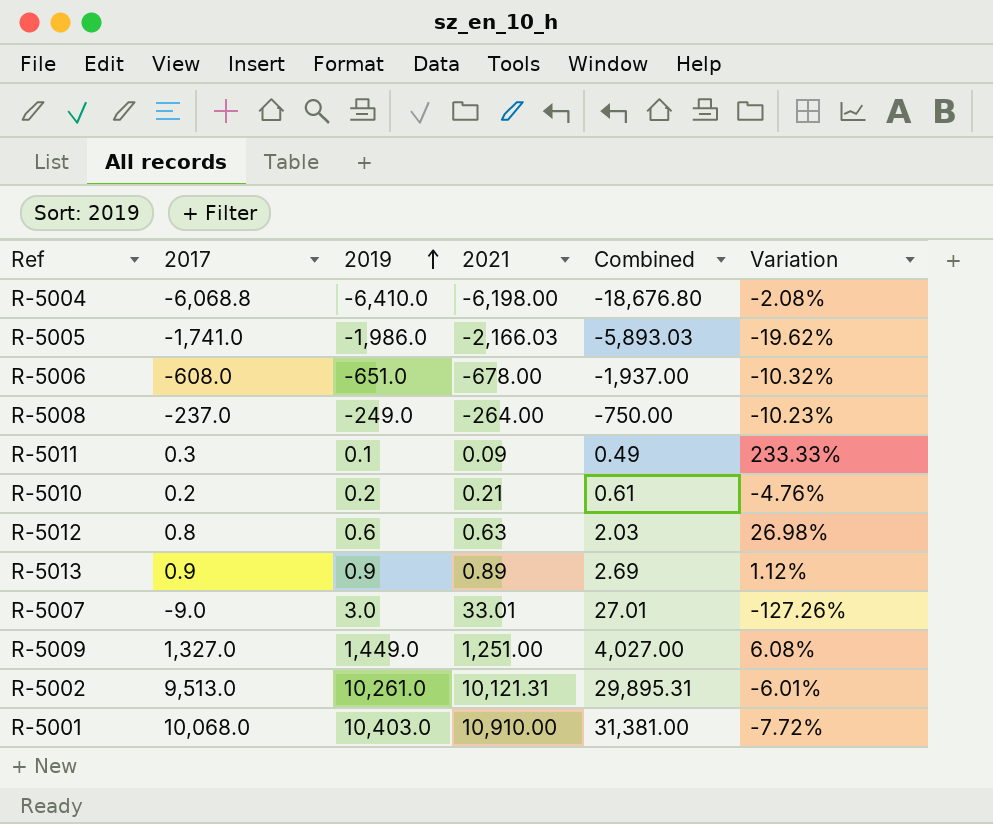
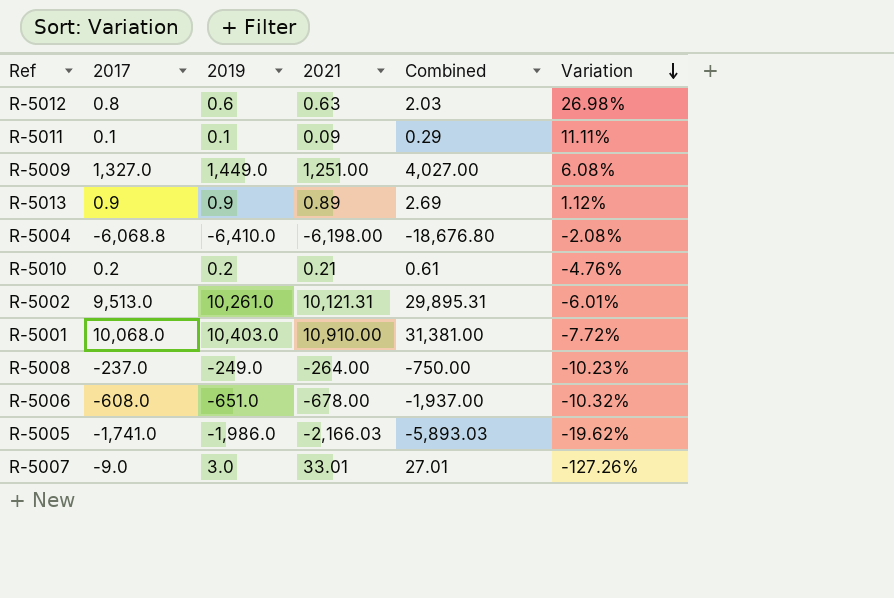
row order: 2019 ascending -> Variation descending
R-5011 | 2017: 0.3 -> 0.1
R-5011 | Combined: 0.49 -> 0.29
R-5011 | Variation: 233.33% -> 11.11%

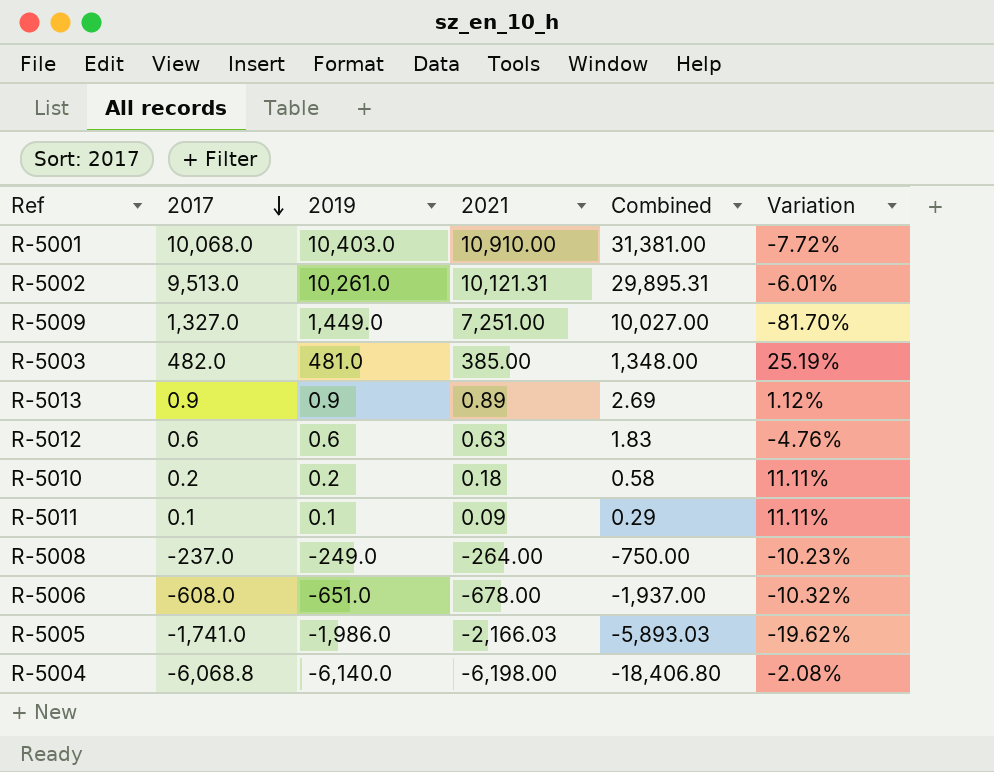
row order: Variation descending -> 2017 descending
row R-5007: -9.0 | 3.0 | 33.01 | 27.01 | -127.26% -> none
R-5009 | 2021: 1,251.00 -> 7,251.00
R-5009 | Combined: 4,027.00 -> 10,027.00
R-5009 | Variation: 6.08% -> -81.70%
row R-5003: none -> 482.0 | 481.0 | 385.00 | 1,348.00 | 25.19%
R-5012 | 2017: 0.8 -> 0.6
R-5012 | Combined: 2.03 -> 1.83
R-5012 | Variation: 26.98% -> -4.76%
R-5010 | 2021: 0.21 -> 0.18
R-5010 | Combined: 0.61 -> 0.58
R-5010 | Variation: -4.76% -> 11.11%
R-5004 | 2019: -6,410.0 -> -6,140.0
R-5004 | Combined: -18,676.80 -> -18,406.80

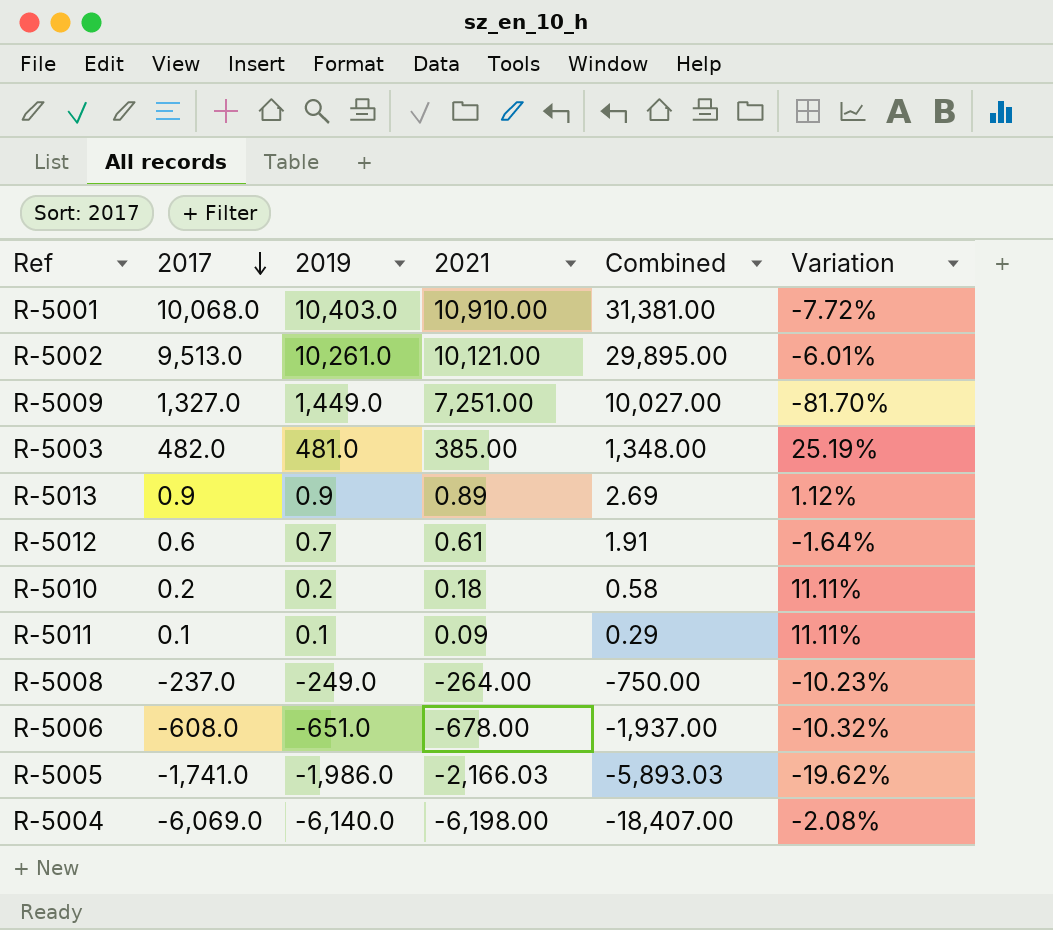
R-5002 | 2021: 10,121.31 -> 10,121.00
R-5002 | Combined: 29,895.31 -> 29,895.00
R-5012 | 2019: 0.6 -> 0.7
R-5012 | 2021: 0.63 -> 0.61
R-5012 | Combined: 1.83 -> 1.91
R-5012 | Variation: -4.76% -> -1.64%
R-5004 | 2017: -6,068.8 -> -6,069.0
R-5004 | Combined: -18,406.80 -> -18,407.00

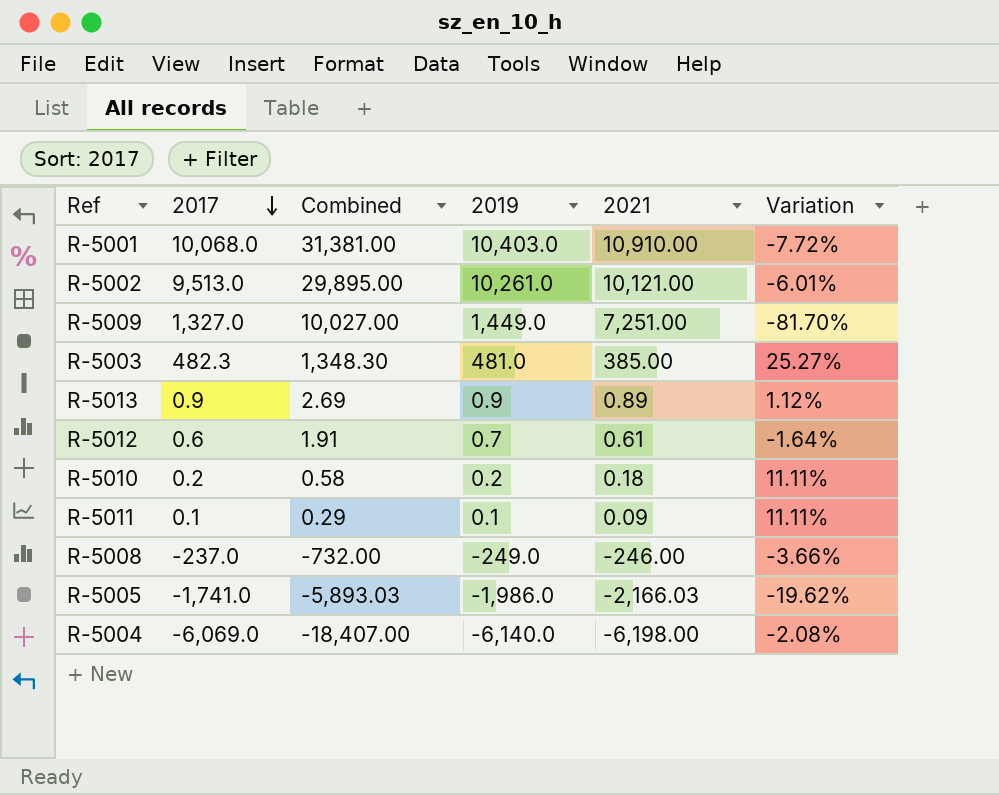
column Combined | position: 5 -> 3
row R-5006: -608.0 | -651.0 | -678.00 | -1,937.00 | -10.32% -> none
R-5003 | 2017: 482.0 -> 482.3
R-5003 | Combined: 1,348.00 -> 1,348.30
R-5003 | Variation: 25.19% -> 25.27%
R-5008 | Combined: -750.00 -> -732.00
R-5008 | 2021: -264.00 -> -246.00
R-5008 | Variation: -10.23% -> -3.66%

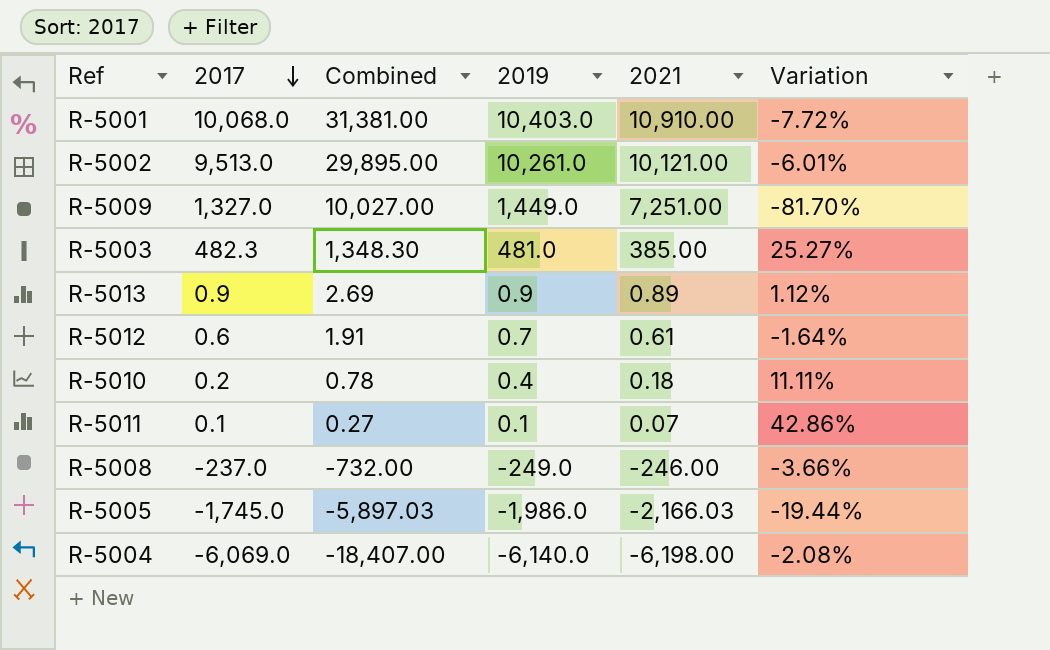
R-5010 | Combined: 0.58 -> 0.78
R-5010 | 2019: 0.2 -> 0.4
R-5011 | Combined: 0.29 -> 0.27
R-5011 | 2021: 0.09 -> 0.07
R-5011 | Variation: 11.11% -> 42.86%
R-5005 | 2017: -1,741.0 -> -1,745.0
R-5005 | Combined: -5,893.03 -> -5,897.03
R-5005 | Variation: -19.62% -> -19.44%

